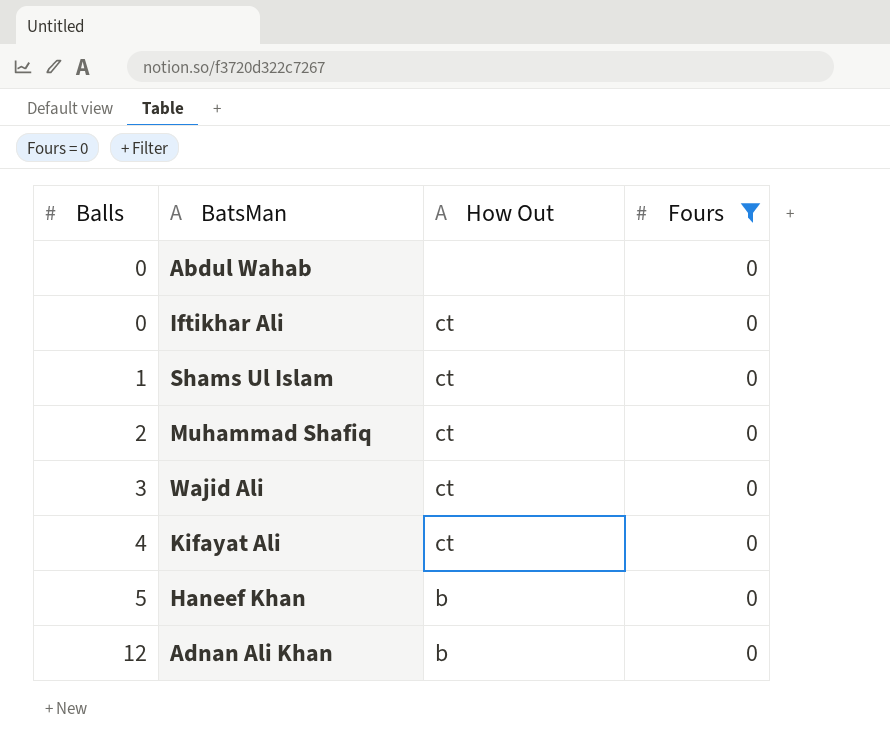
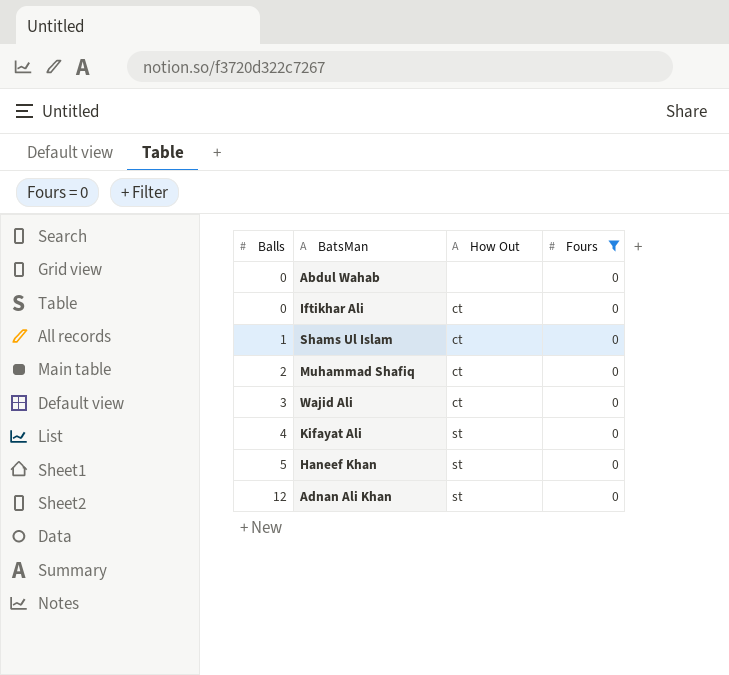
Kifayat Ali | How Out: ct -> st
Haneef Khan | How Out: b -> st
Adnan Ali Khan | How Out: b -> st

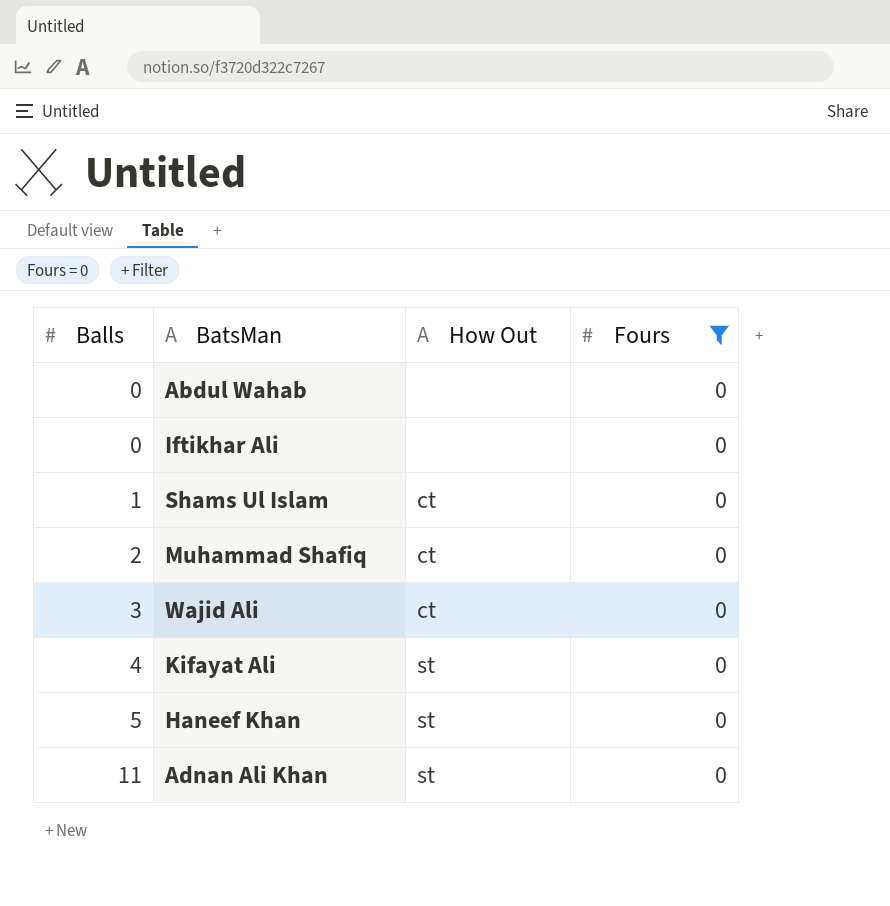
Iftikhar Ali | How Out: ct -> none
Adnan Ali Khan | Balls: 12 -> 11

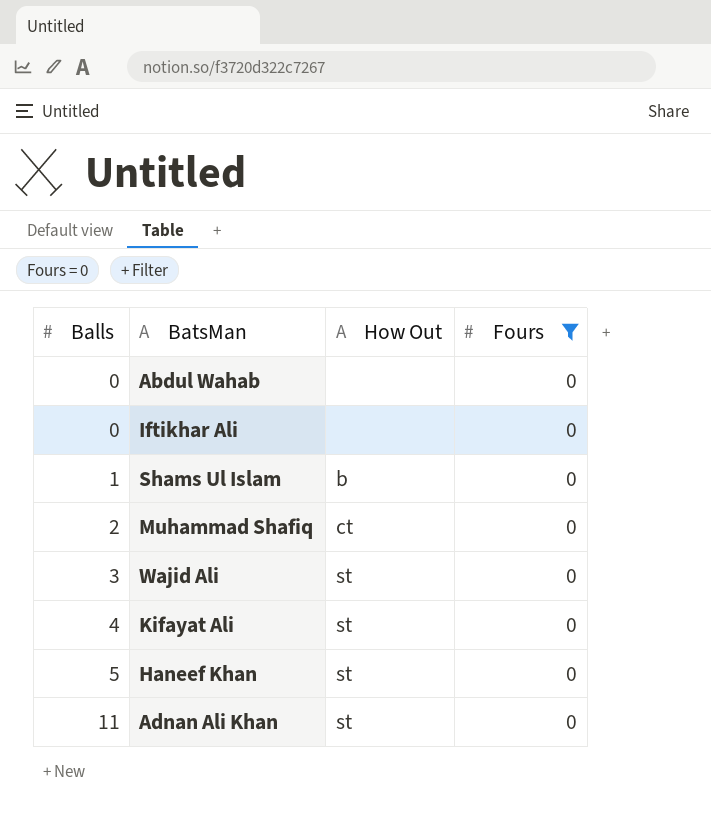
Shams Ul Islam | How Out: ct -> b
Wajid Ali | How Out: ct -> st

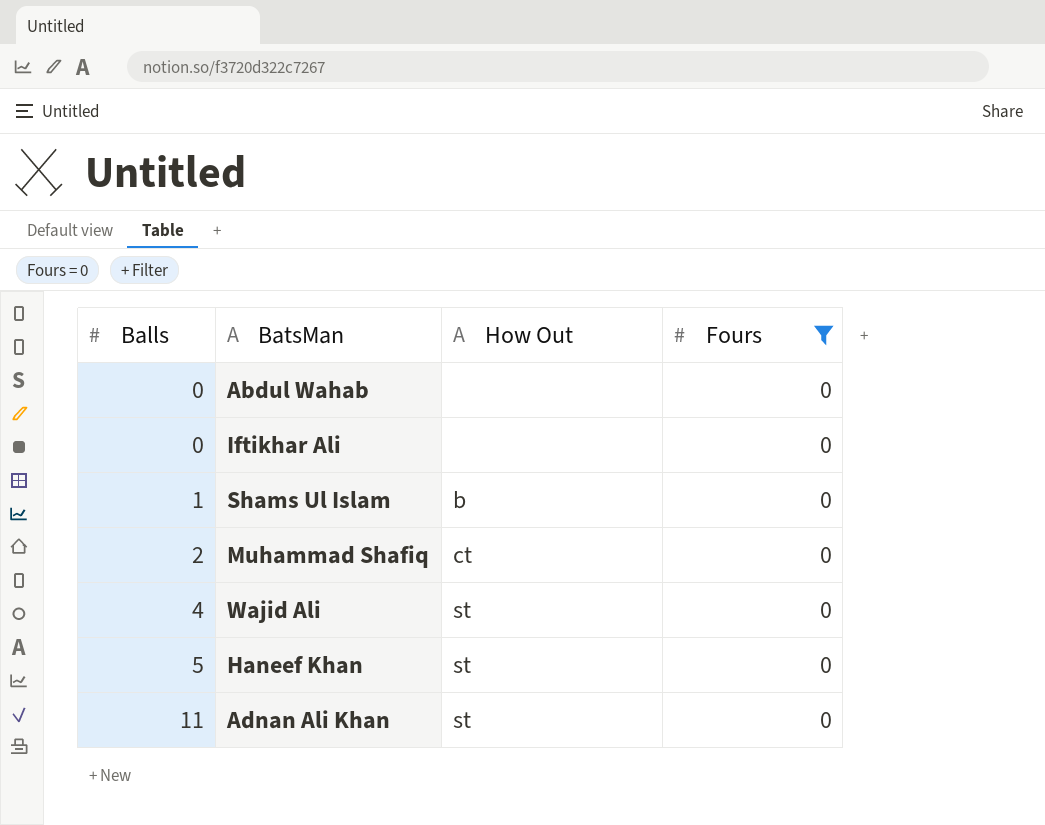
row Kifayat Ali: 4 | st | 0 -> none
Wajid Ali | Balls: 3 -> 4

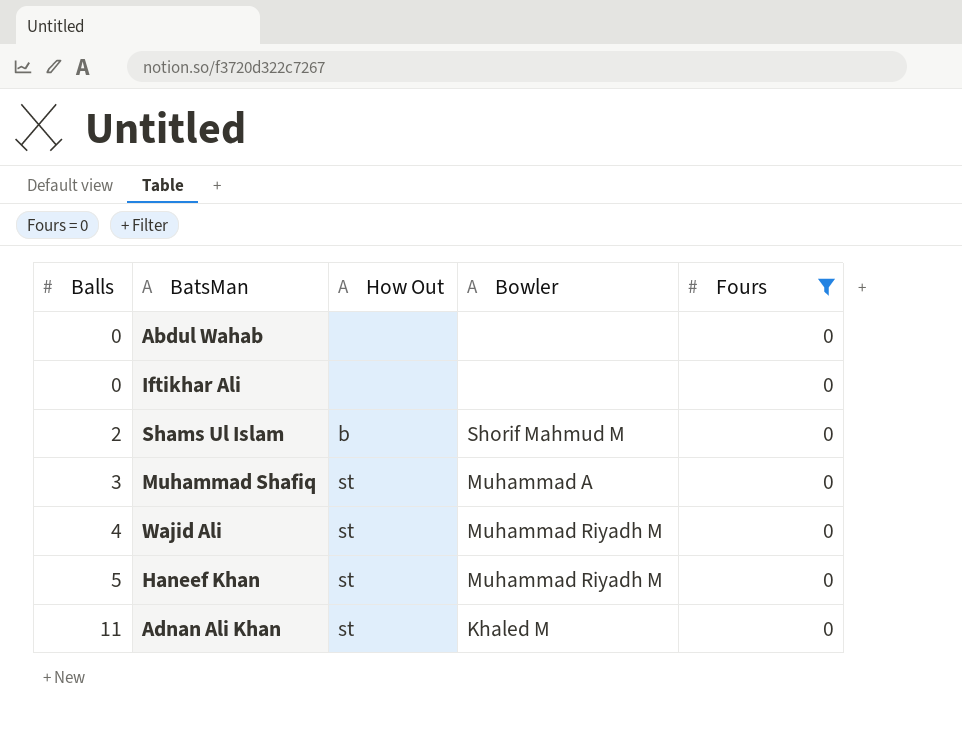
column Bowler | position: none -> 4
Shams Ul Islam | Balls: 1 -> 2
Muhammad Shafiq | Balls: 2 -> 3
Muhammad Shafiq | How Out: ct -> st

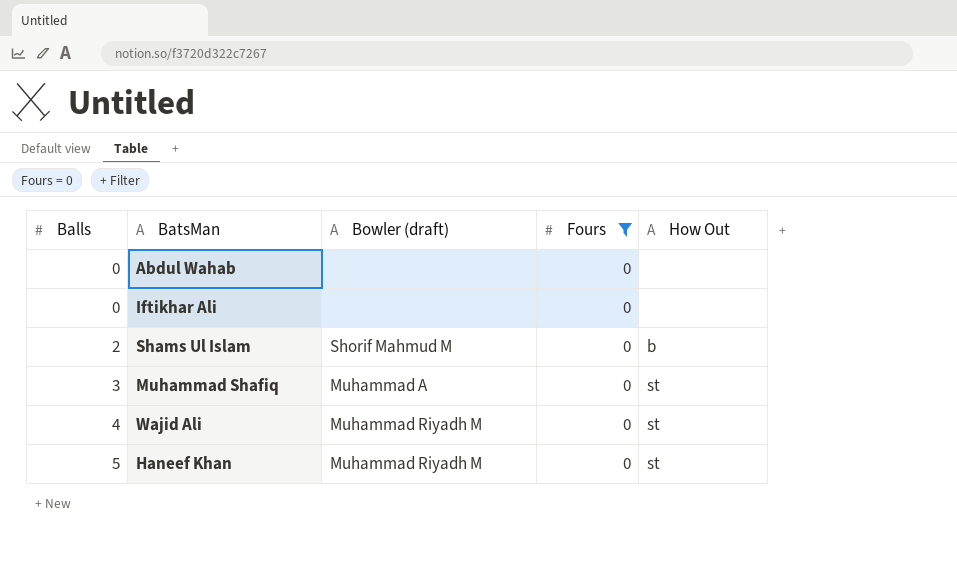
column name: Bowler -> Bowler (draft)
column How Out | position: 3 -> 5
row Adnan Ali Khan: 11 | st | Khaled M | 0 -> none

